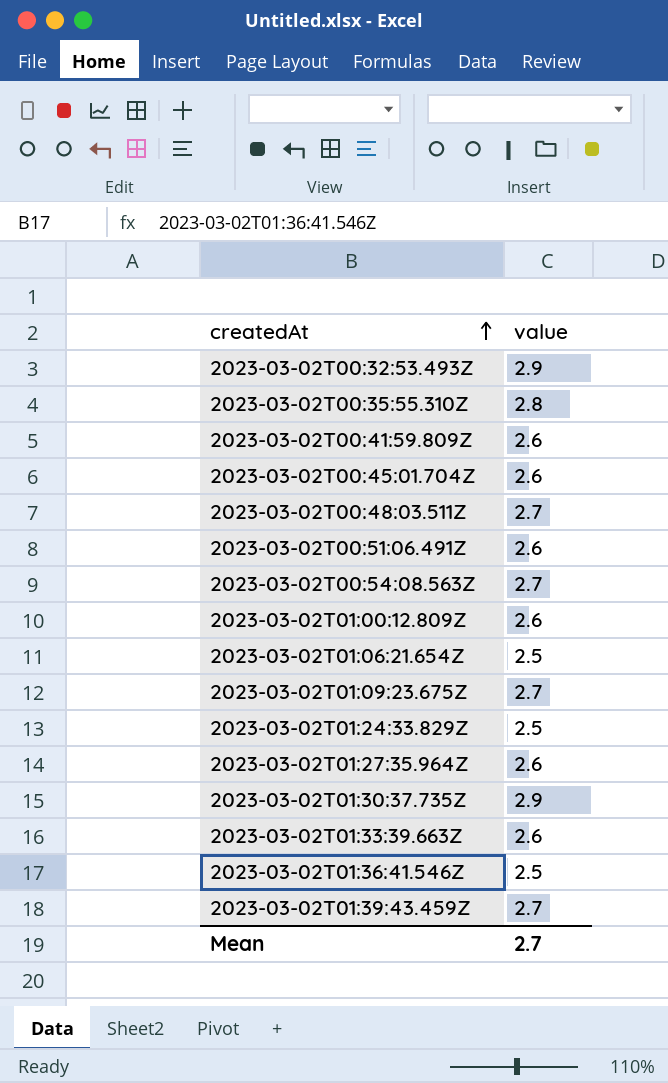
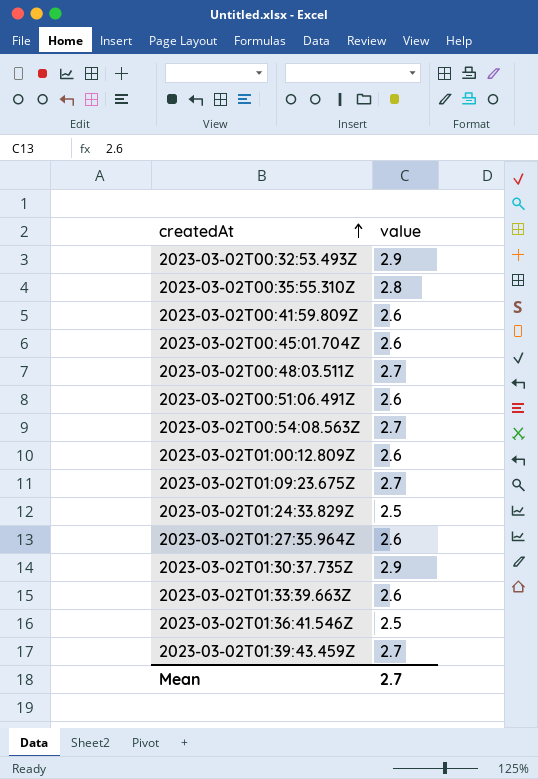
row 2023-03-02T01:06:21.654Z: 2.5 -> none

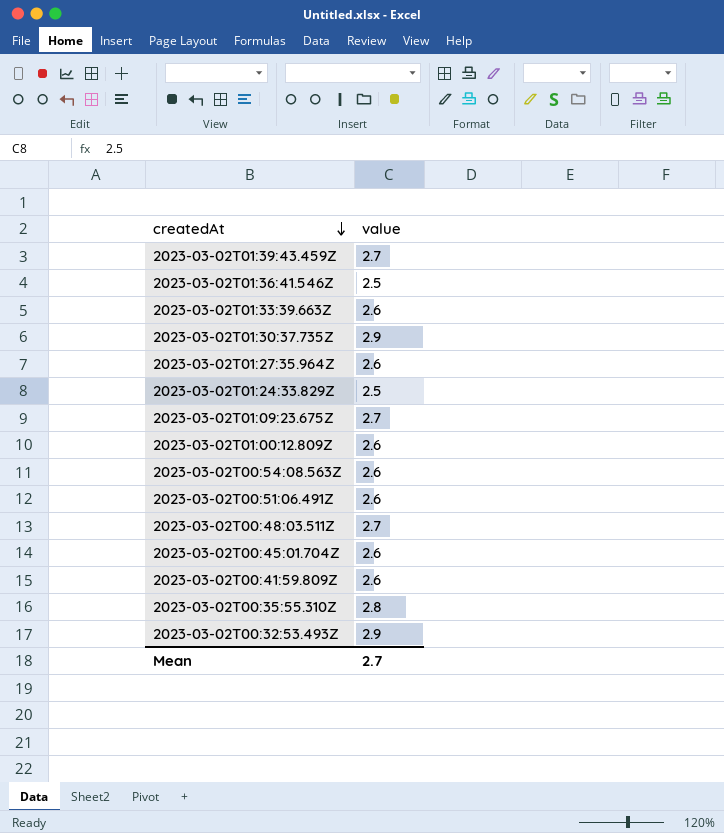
row order: createdAt ascending -> createdAt descending
2023-03-02T00:54:08.563Z | value: 2.7 -> 2.6

